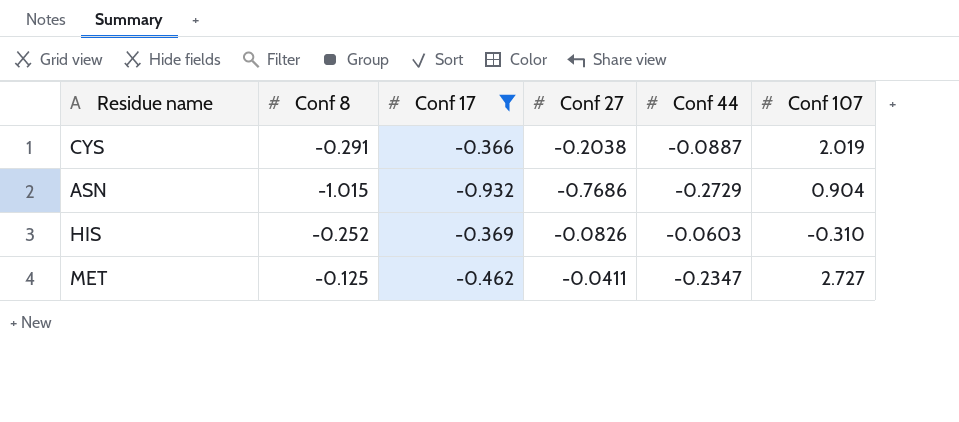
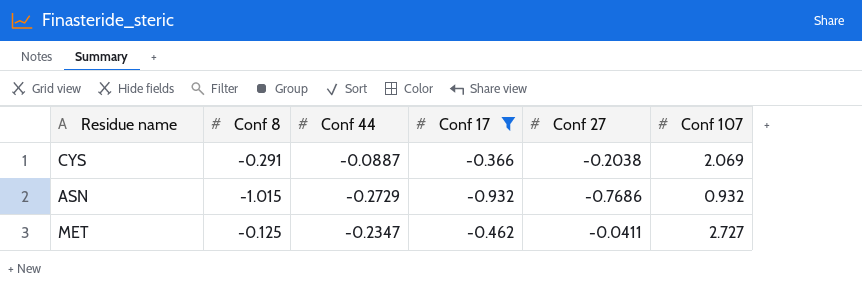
column Conf 44 | position: 5 -> 3
row HIS: -0.252 | -0.369 | -0.0826 | -0.0603 | -0.310 -> none
CYS | Conf 107: 2.019 -> 2.069
ASN | Conf 107: 0.904 -> 0.932

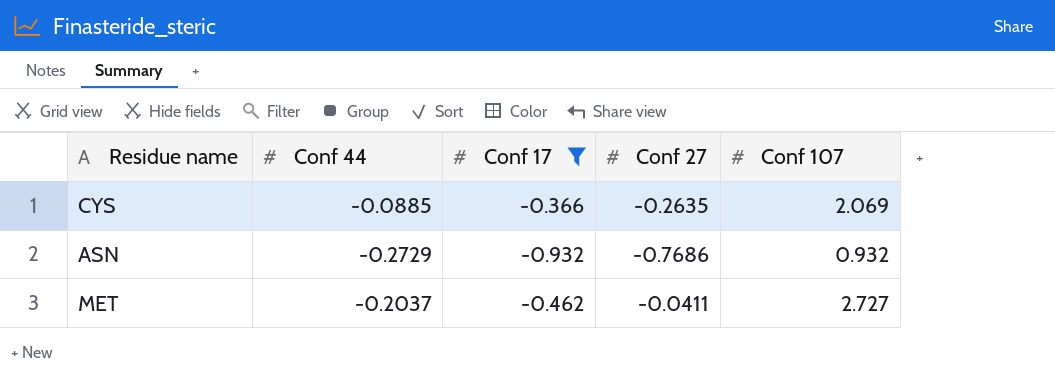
column Conf 8 | position: 2 -> none
CYS | Conf 44: -0.0887 -> -0.0885
CYS | Conf 27: -0.2038 -> -0.2635
MET | Conf 44: -0.2347 -> -0.2037

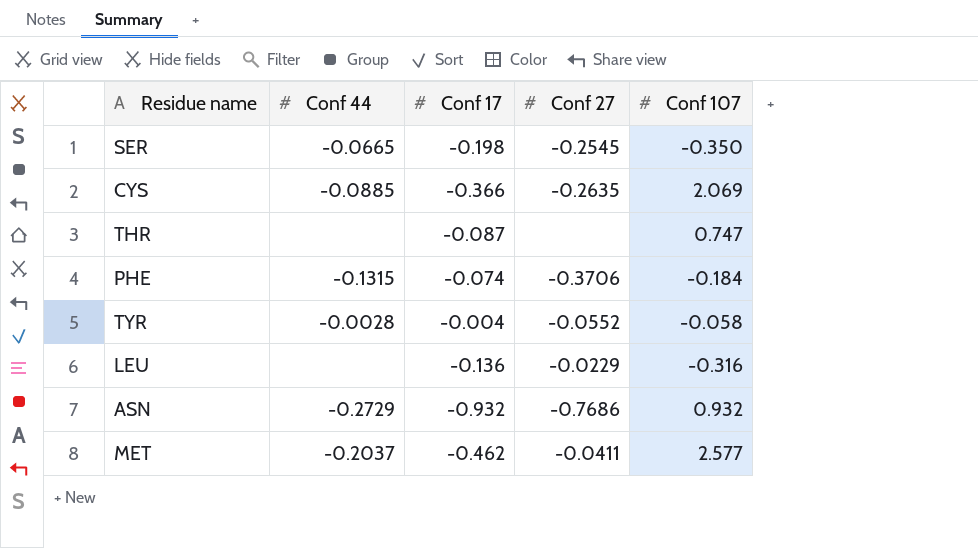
filter: Conf 17 <= -0.366 -> none
MET | Conf 107: 2.727 -> 2.577

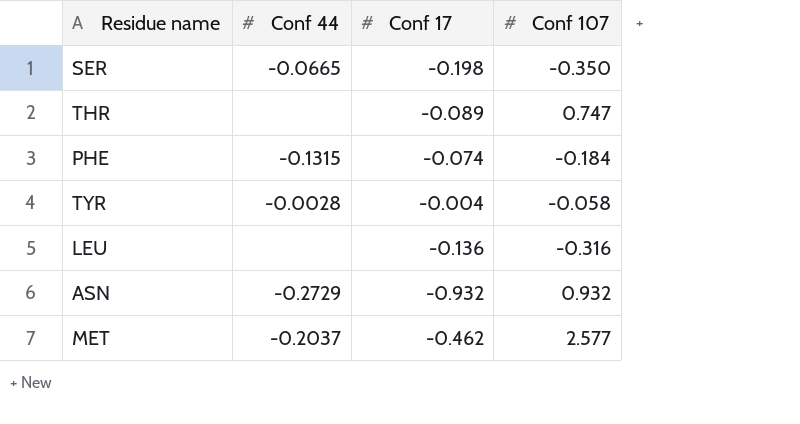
column Conf 27 | position: 4 -> none
row CYS: -0.0885 | -0.366 | -0.2635 | 2.069 -> none
THR | Conf 17: -0.087 -> -0.089

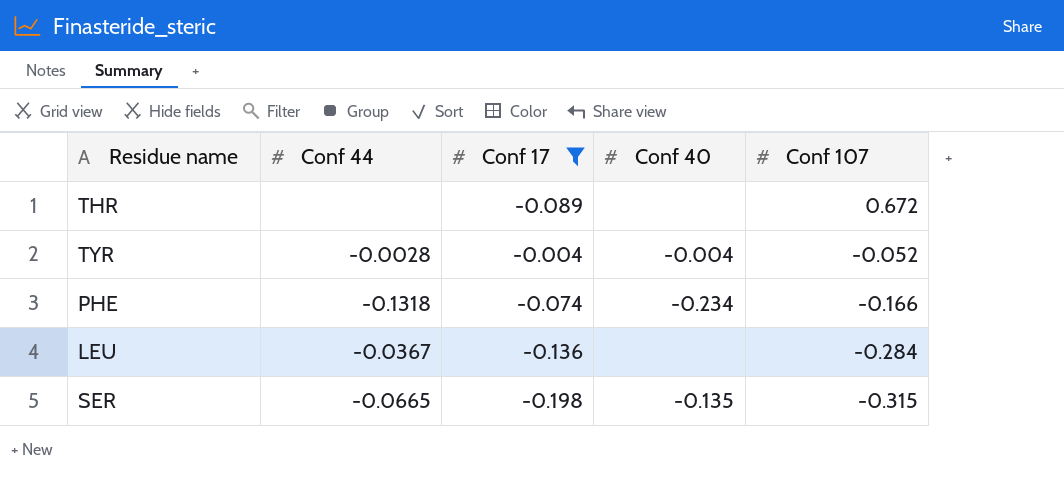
filter: none -> Conf 17 >= -0.198
row order: none -> Conf 107 descending
column Conf 40 | position: none -> 4
THR | Conf 107: 0.747 -> 0.672
TYR | Conf 107: -0.058 -> -0.052
PHE | Conf 44: -0.1315 -> -0.1318
PHE | Conf 107: -0.184 -> -0.166
LEU | Conf 44: none -> -0.0367
LEU | Conf 107: -0.316 -> -0.284
SER | Conf 107: -0.350 -> -0.315

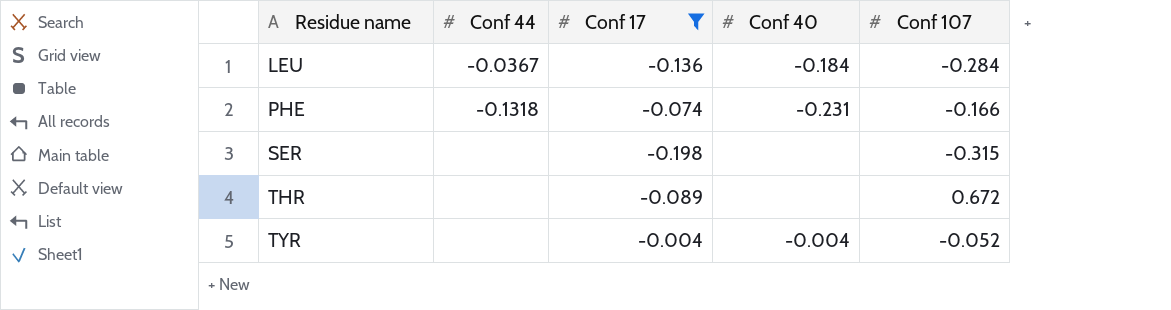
row order: Conf 107 descending -> Residue name ascending
LEU | Conf 40: none -> -0.184
PHE | Conf 40: -0.234 -> -0.231
SER | Conf 44: -0.0665 -> none
SER | Conf 40: -0.135 -> none
TYR | Conf 44: -0.0028 -> none

